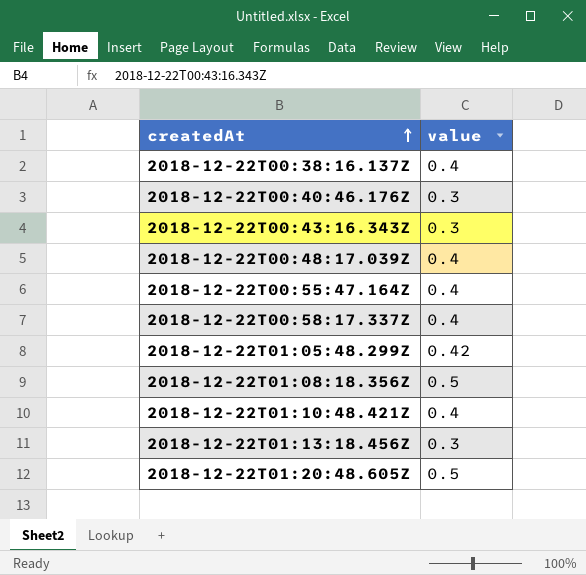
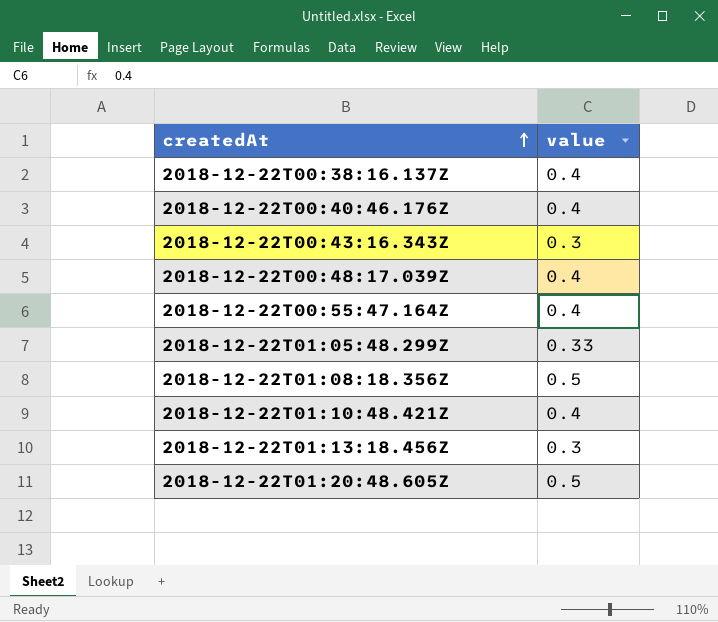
row 2018-12-22T00:58:17.337Z: 0.4 -> none
2018-12-22T00:40:46.176Z | value: 0.3 -> 0.4
2018-12-22T01:05:48.299Z | value: 0.42 -> 0.33

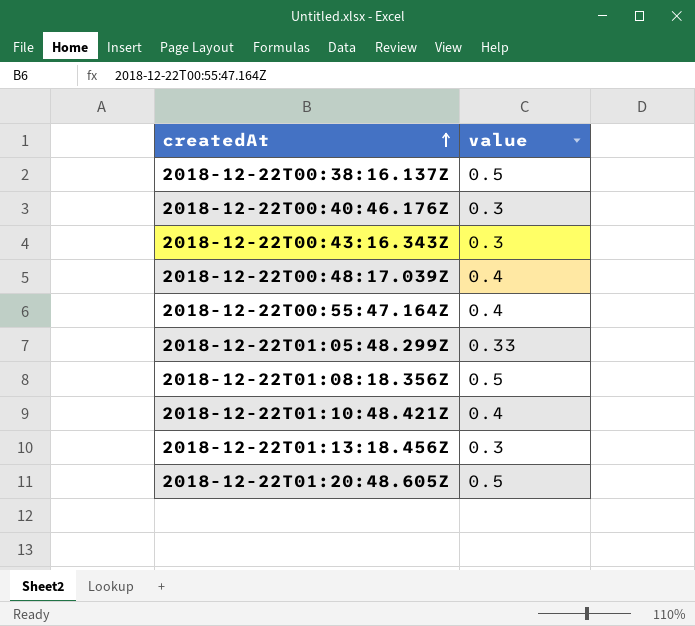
2018-12-22T00:38:16.137Z | value: 0.4 -> 0.5
2018-12-22T00:40:46.176Z | value: 0.4 -> 0.3

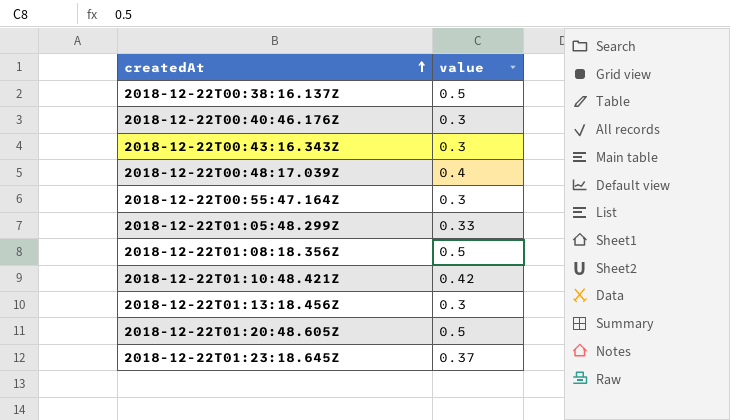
2018-12-22T00:55:47.164Z | value: 0.4 -> 0.3
2018-12-22T01:10:48.421Z | value: 0.4 -> 0.42
row 2018-12-22T01:23:18.645Z: none -> 0.37

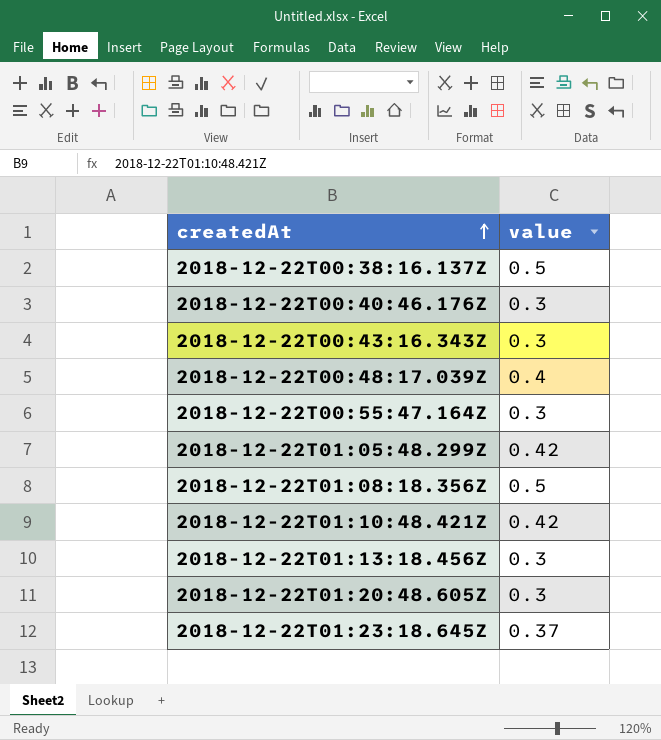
2018-12-22T01:05:48.299Z | value: 0.33 -> 0.42
2018-12-22T01:20:48.605Z | value: 0.5 -> 0.3

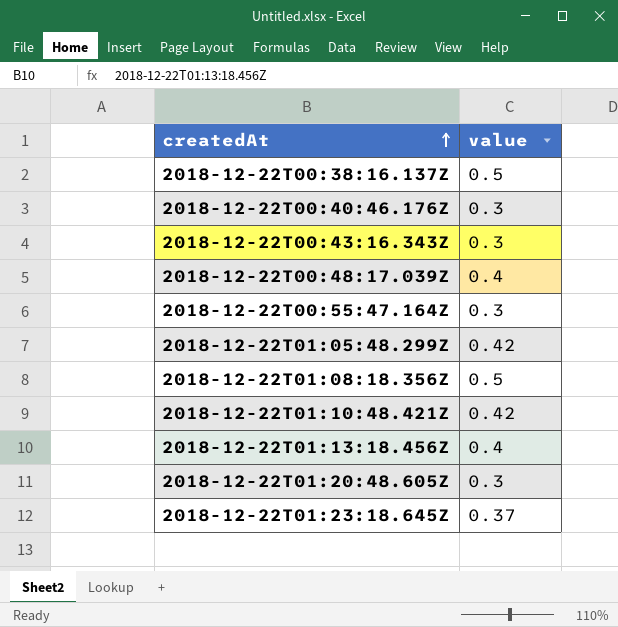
2018-12-22T01:13:18.456Z | value: 0.3 -> 0.4

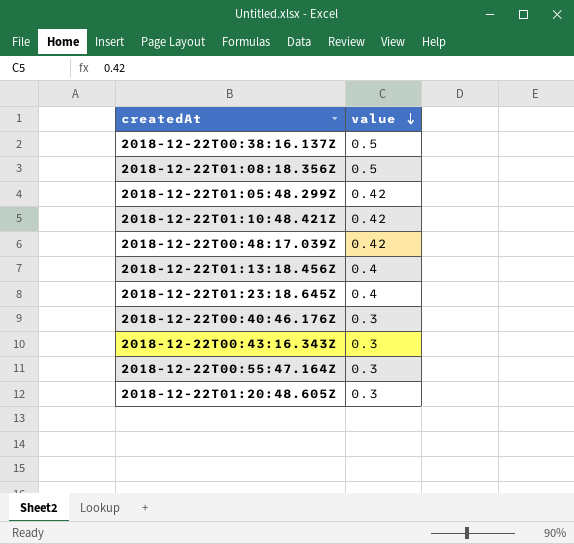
row order: createdAt ascending -> value descending
2018-12-22T00:48:17.039Z | value: 0.4 -> 0.42
2018-12-22T01:23:18.645Z | value: 0.37 -> 0.4

